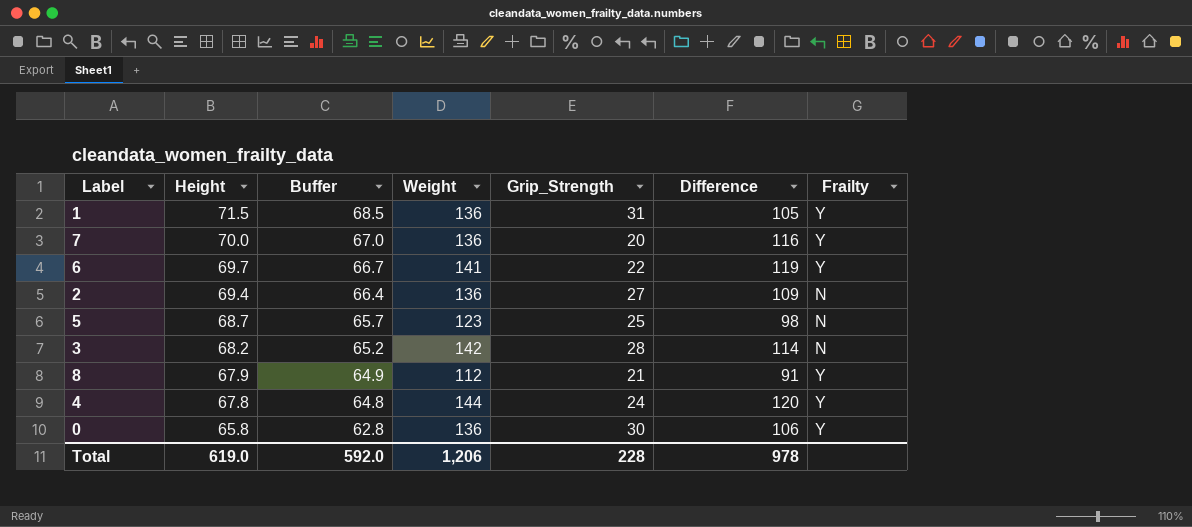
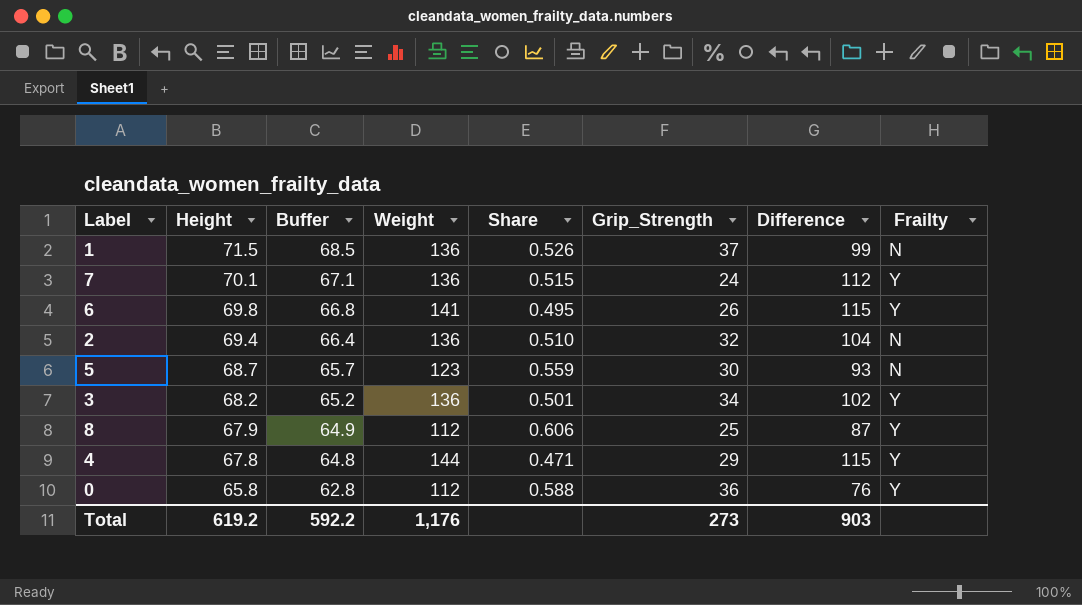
column Share | formula: none -> [Height] / [Weight]
1 | Grip_Strength: 31 -> 37
1 | Difference: 105 -> 99
1 | Frailty: Y -> N
7 | Height: 70.0 -> 70.1
7 | Buffer: 67.0 -> 67.1
7 | Grip_Strength: 20 -> 24
7 | Difference: 116 -> 112
6 | Height: 69.7 -> 69.8
6 | Buffer: 66.7 -> 66.8
6 | Grip_Strength: 22 -> 26
6 | Difference: 119 -> 115
2 | Grip_Strength: 27 -> 32
2 | Difference: 109 -> 104
5 | Grip_Strength: 25 -> 30
5 | Difference: 98 -> 93
3 | Weight: 142 -> 136
3 | Grip_Strength: 28 -> 34
3 | Difference: 114 -> 102
3 | Frailty: N -> Y
8 | Grip_Strength: 21 -> 25
8 | Difference: 91 -> 87
4 | Grip_Strength: 24 -> 29
4 | Difference: 120 -> 115
0 | Weight: 136 -> 112
0 | Grip_Strength: 30 -> 36
0 | Difference: 106 -> 76
Total | Height: 619.0 -> 619.2
Total | Buffer: 592.0 -> 592.2
Total | Weight: 1,206 -> 1,176
Total | Grip_Strength: 228 -> 273
Total | Difference: 978 -> 903

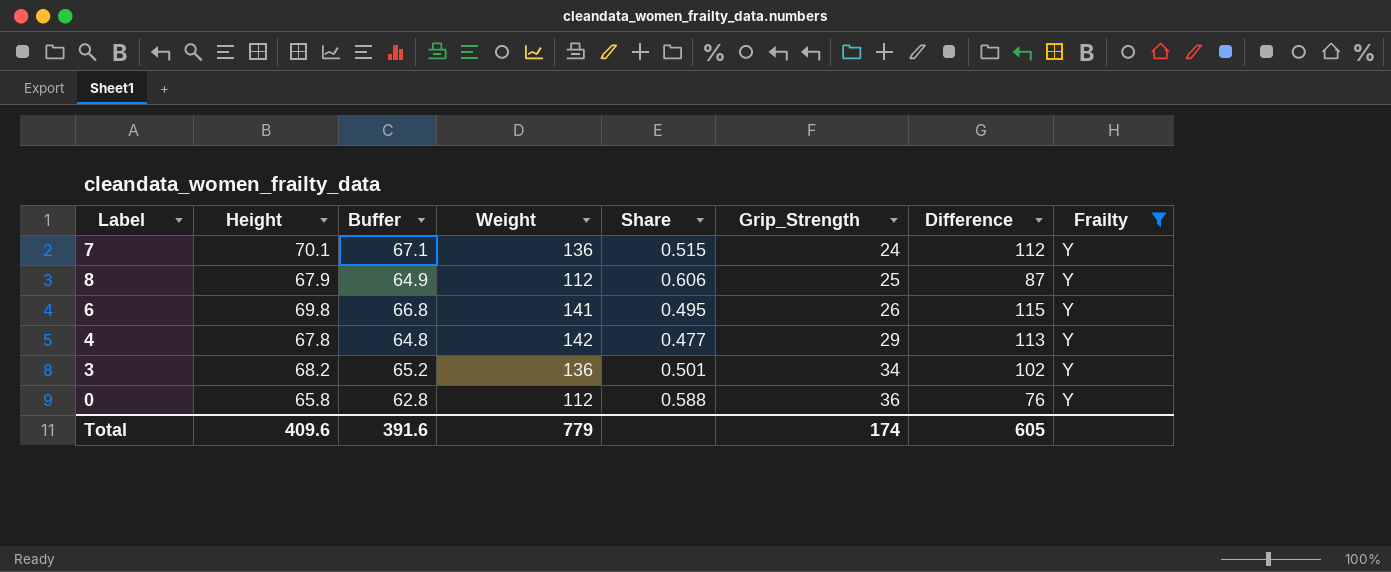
filter: none -> Frailty = Y
row order: Height descending -> Grip_Strength ascending
4 | Weight: 144 -> 142
4 | Share: 0.471 -> 0.477
4 | Difference: 115 -> 113
Total | Height: 619.2 -> 409.6
Total | Buffer: 592.2 -> 391.6
Total | Weight: 1,176 -> 779
Total | Grip_Strength: 273 -> 174
Total | Difference: 903 -> 605

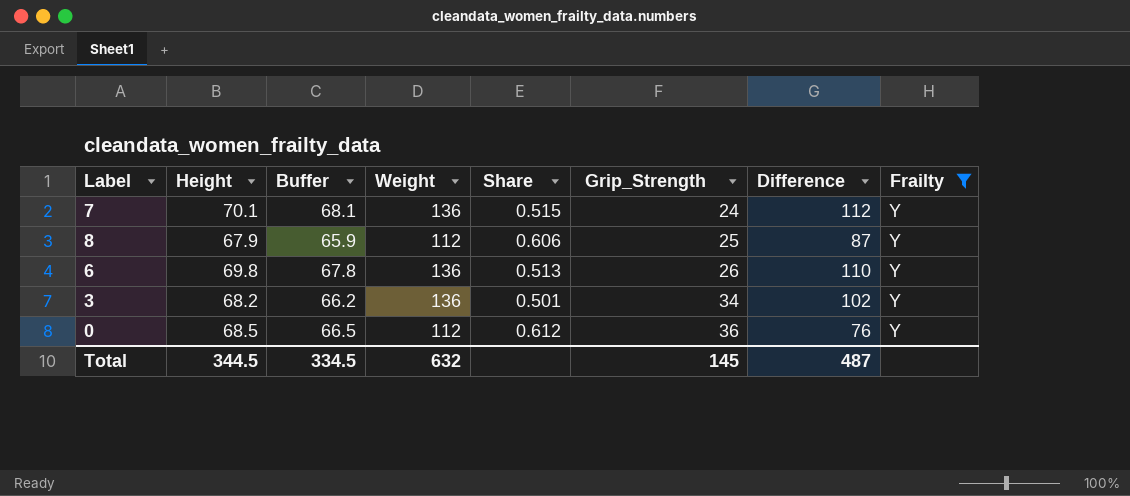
column Buffer | formula: [Height] - 3 -> [Height] - 2
row 4: 67.8 | 64.8 | 142 | 0.477 | 29 | 113 | Y -> none
6 | Weight: 141 -> 136
6 | Share: 0.495 -> 0.513
6 | Difference: 115 -> 110
0 | Height: 65.8 -> 68.5
0 | Share: 0.588 -> 0.612
Total | Height: 409.6 -> 344.5
Total | Buffer: 391.6 -> 334.5
Total | Weight: 779 -> 632
Total | Grip_Strength: 174 -> 145
Total | Difference: 605 -> 487

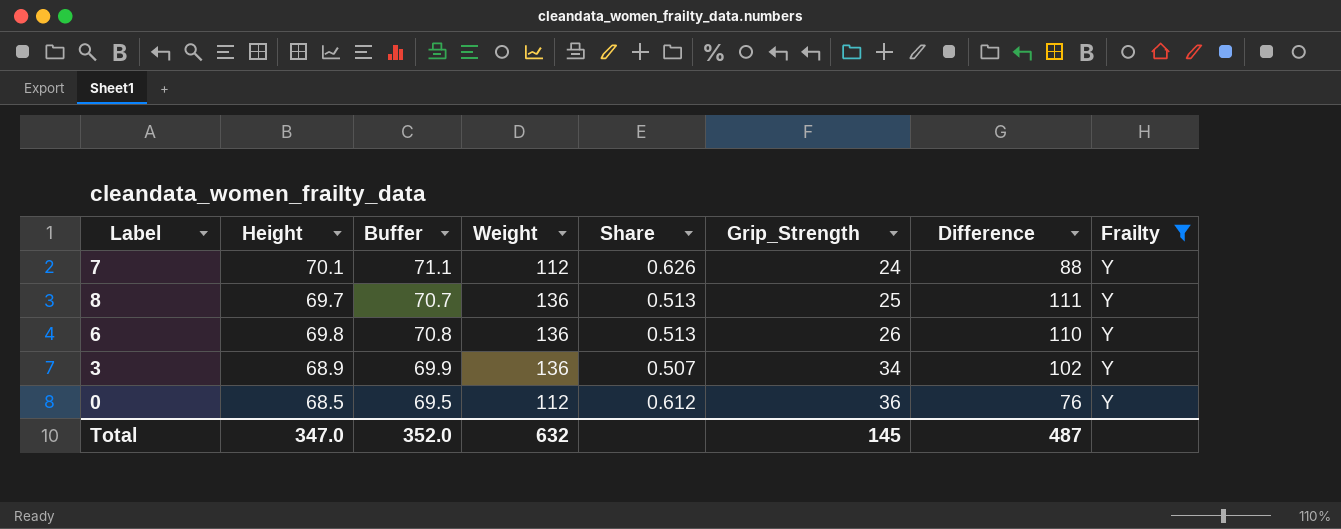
column Buffer | formula: [Height] - 2 -> [Height] + 1
7 | Weight: 136 -> 112
7 | Share: 0.515 -> 0.626
7 | Difference: 112 -> 88
8 | Height: 67.9 -> 69.7
8 | Weight: 112 -> 136
8 | Share: 0.606 -> 0.513
8 | Difference: 87 -> 111
3 | Height: 68.2 -> 68.9
3 | Share: 0.501 -> 0.507
Total | Height: 344.5 -> 347.0
Total | Buffer: 334.5 -> 352.0

